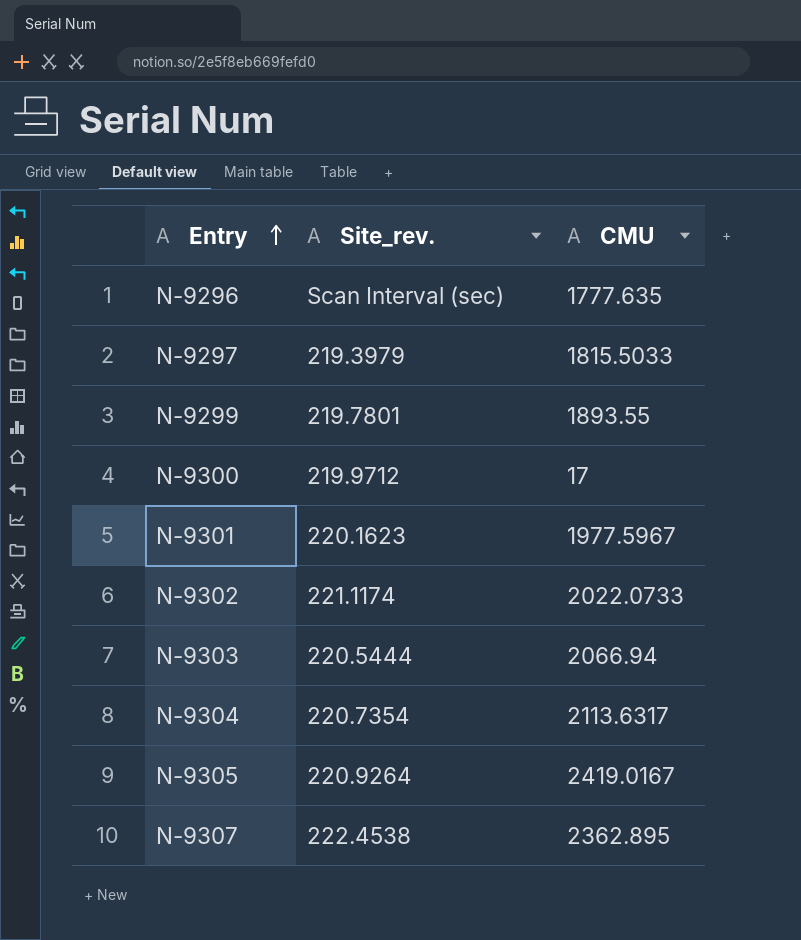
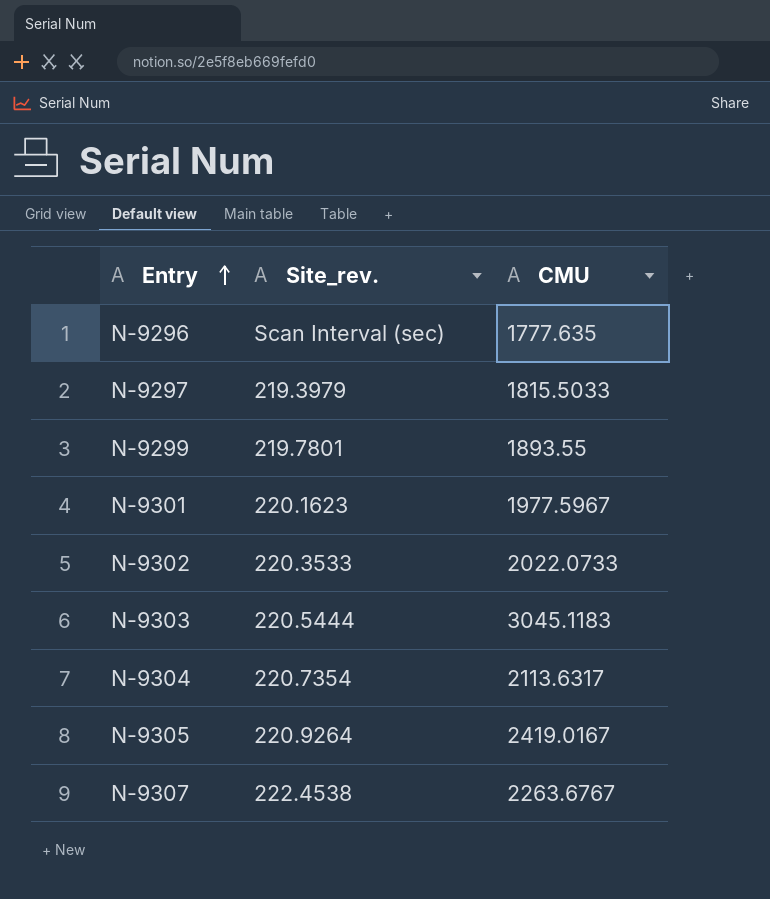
row N-9300: 219.9712 | 17 -> none
N-9302 | Site_rev.: 221.1174 -> 220.3533
N-9303 | CMU: 2066.94 -> 3045.1183
N-9307 | CMU: 2362.895 -> 2263.6767

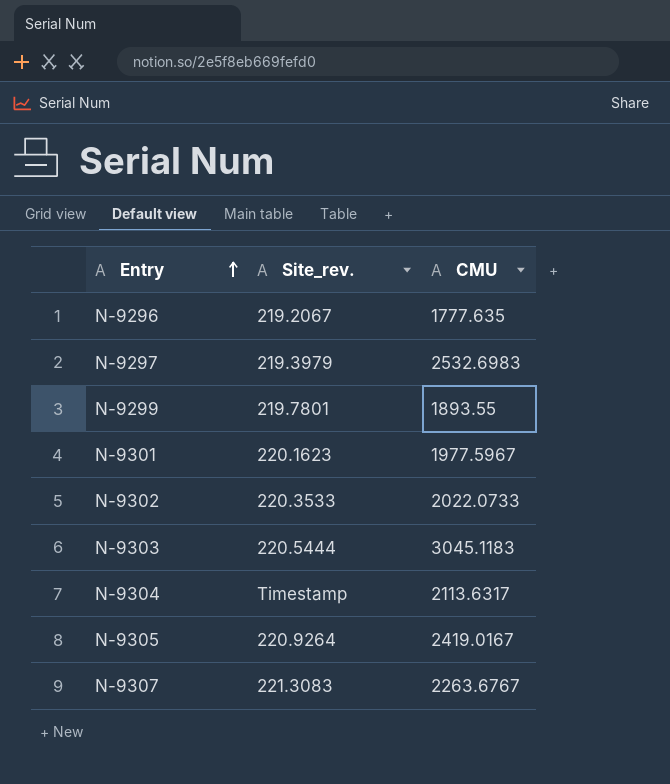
N-9296 | Site_rev.: Scan Interval (sec) -> 219.2067
N-9297 | CMU: 1815.5033 -> 2532.6983
N-9304 | Site_rev.: 220.7354 -> Timestamp
N-9307 | Site_rev.: 222.4538 -> 221.3083

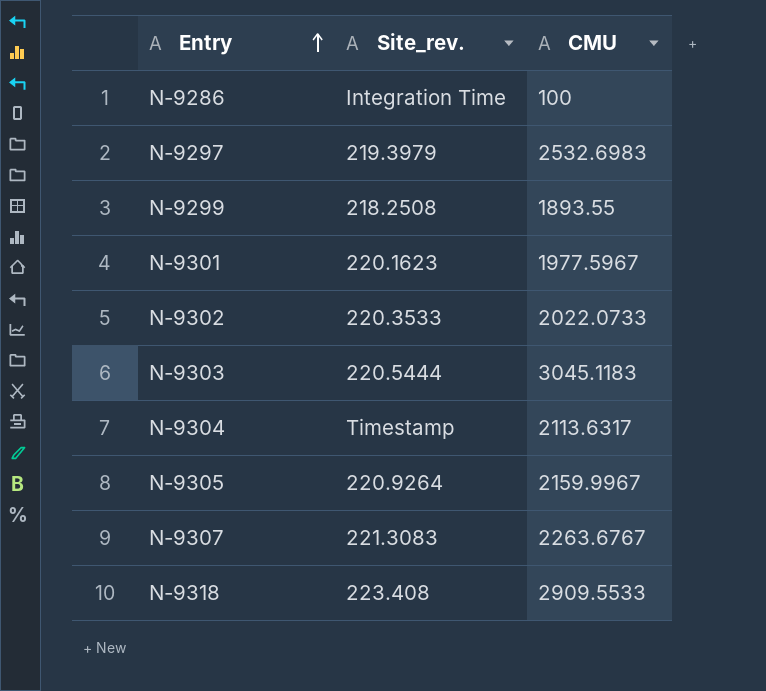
row N-9296: 219.2067 | 1777.635 -> none
row N-9286: none -> Integration Time | 100
N-9299 | Site_rev.: 219.7801 -> 218.2508
N-9305 | CMU: 2419.0167 -> 2159.9967
row N-9318: none -> 223.408 | 2909.5533

